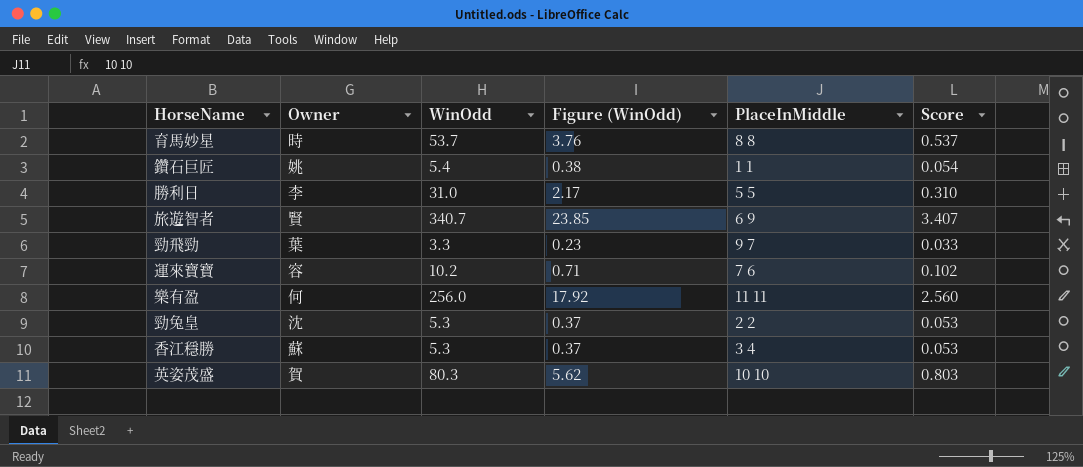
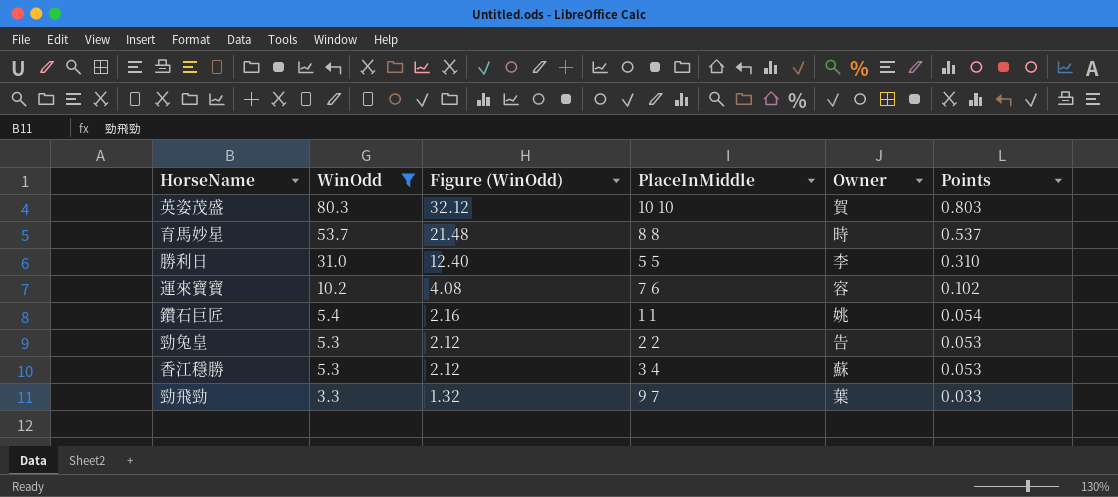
filter: none -> WinOdd <= 80.3
row order: none -> WinOdd descending
column Figure (WinOdd) | formula: [WinOdd] * 0.07 -> [WinOdd] * 0.4
column Owner | position: 2 -> 5
column name: Score -> Points
勁兔皇 | Owner: 沈 -> 告

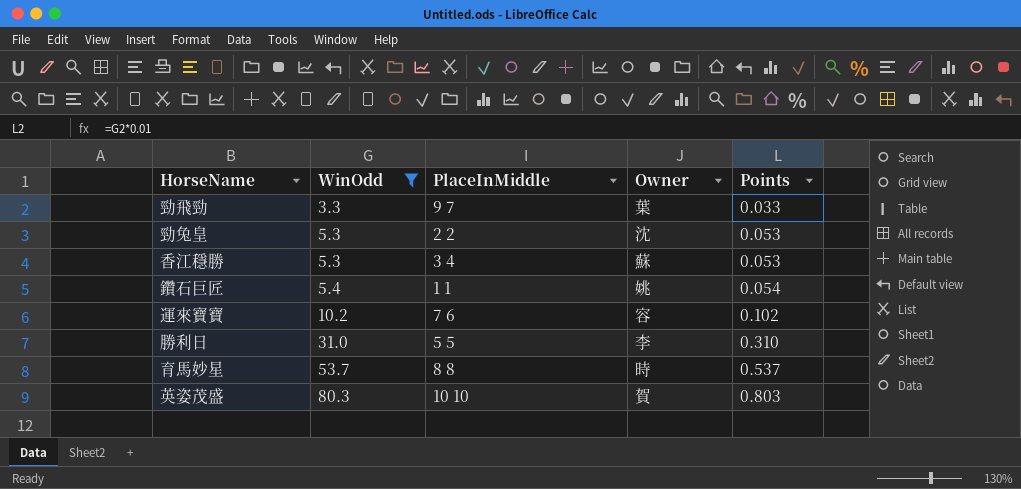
row order: WinOdd descending -> WinOdd ascending
column Figure (WinOdd) | formula: [WinOdd] * 0.4 -> none
勁兔皇 | Owner: 告 -> 沈

